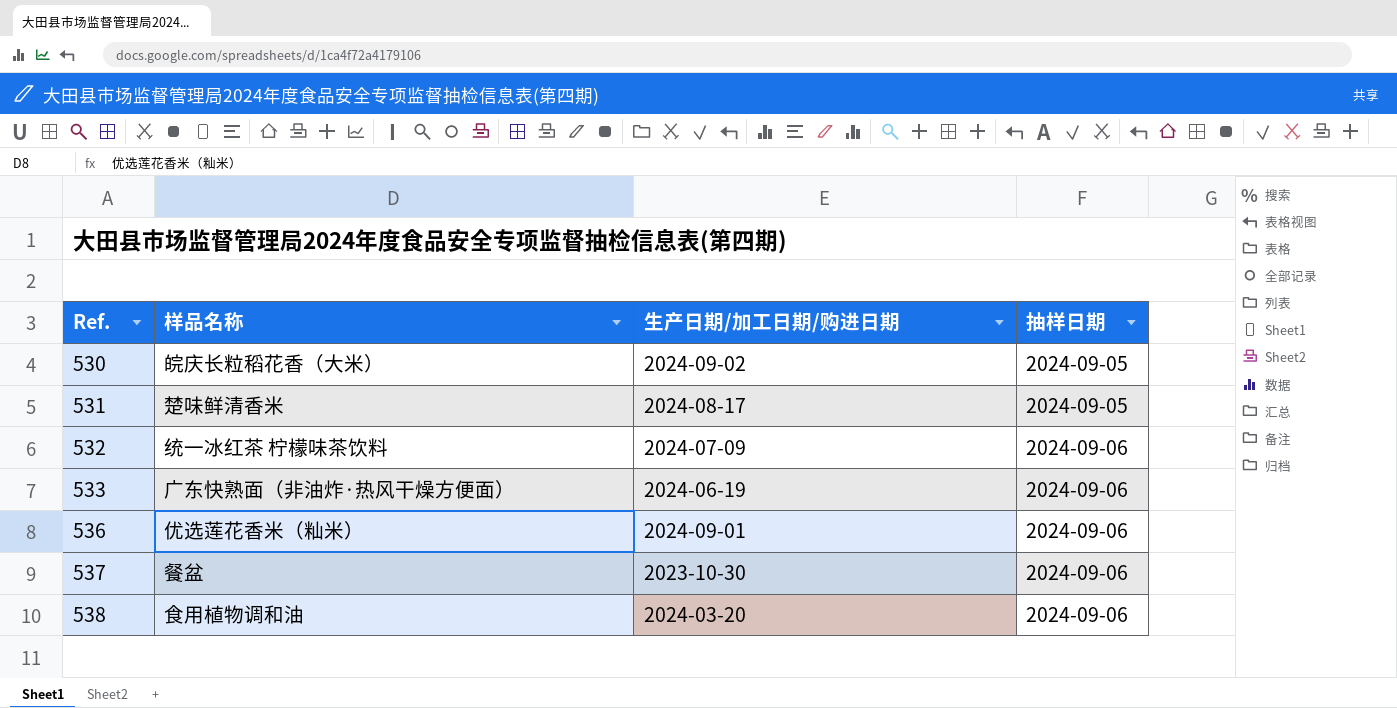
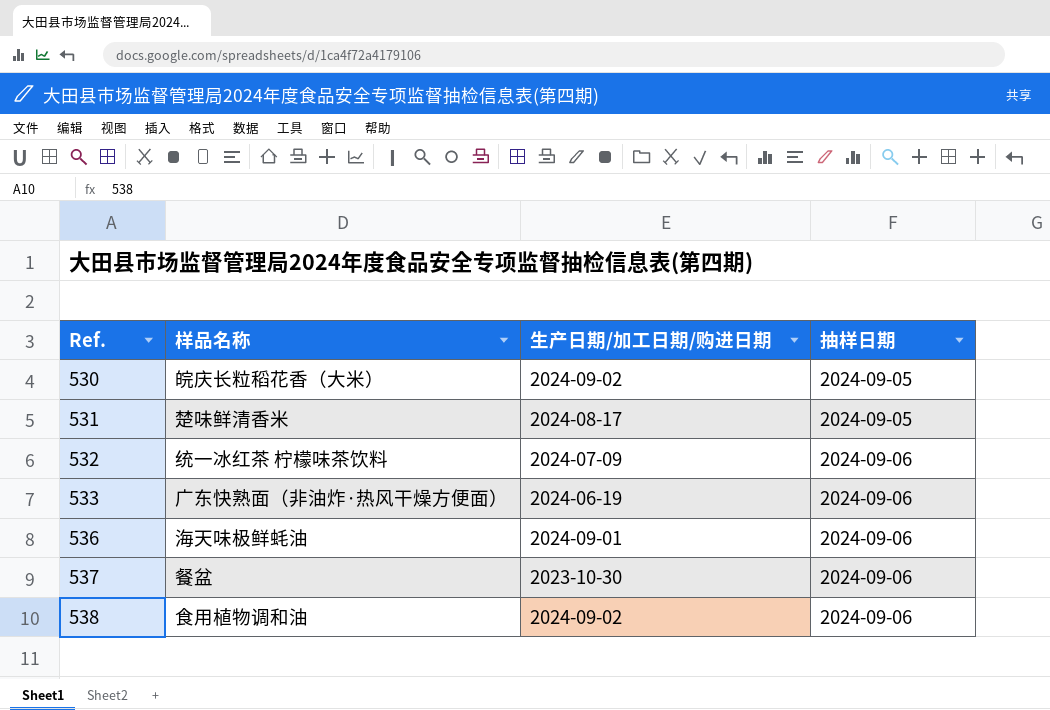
536 | 样品名称: 优选莲花香米（籼米） -> 海天味极鲜蚝油
538 | 生产日期/加工日期/购进日期: 2024-03-20 -> 2024-09-02

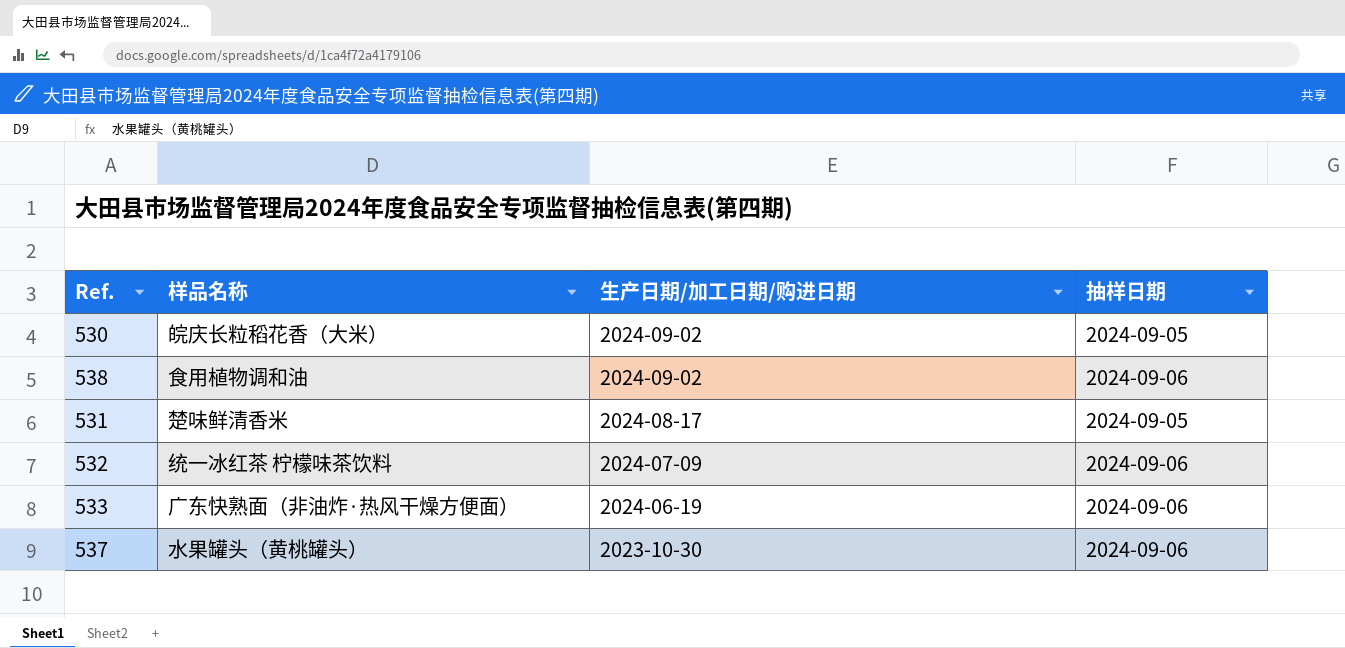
row order: Ref. ascending -> 生产日期/加工日期/购进日期 descending
row 536: 海天味极鲜蚝油 | 2024-09-01 | 2024-09-06 -> none
537 | 样品名称: 餐盆 -> 水果罐头（黄桃罐头）

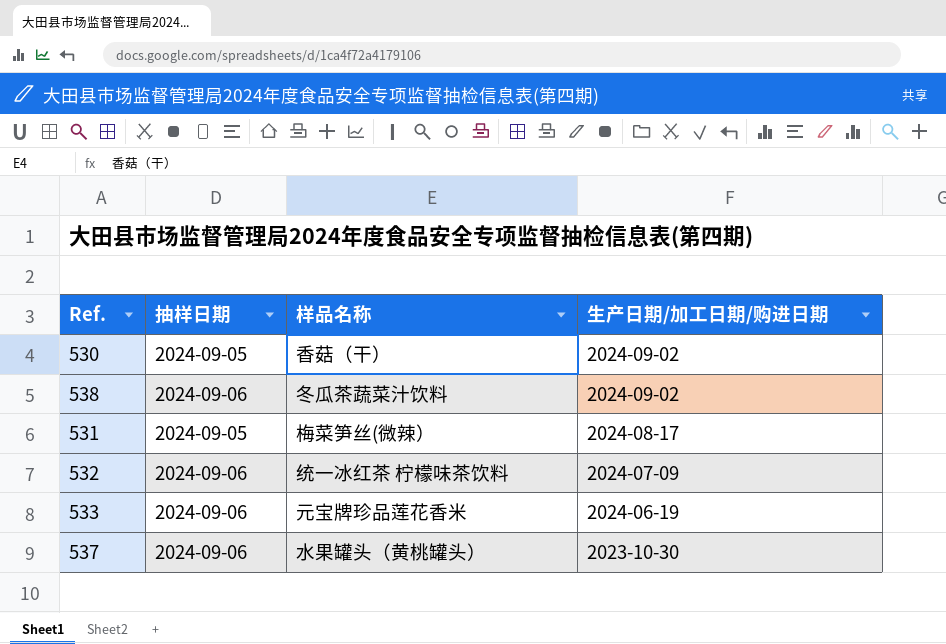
column 抽样日期 | position: 4 -> 2
530 | 样品名称: 皖庆长粒稻花香（大米） -> 香菇（干）
538 | 样品名称: 食用植物调和油 -> 冬瓜茶蔬菜汁饮料
531 | 样品名称: 楚味鲜清香米 -> 梅菜笋丝(微辣）
533 | 样品名称: 广东快熟面（非油炸·热风干燥方便面） -> 元宝牌珍品莲花香米

